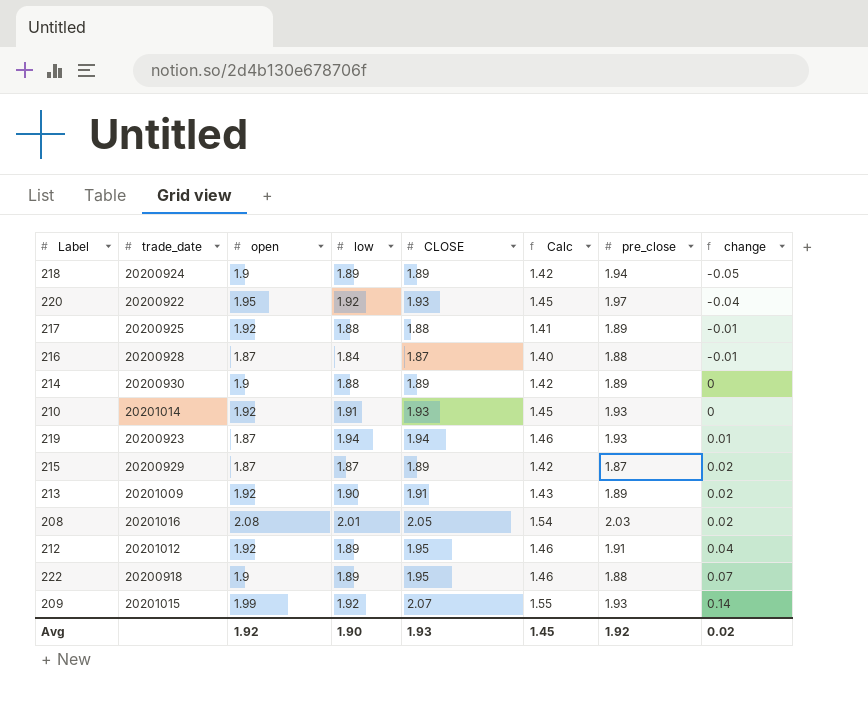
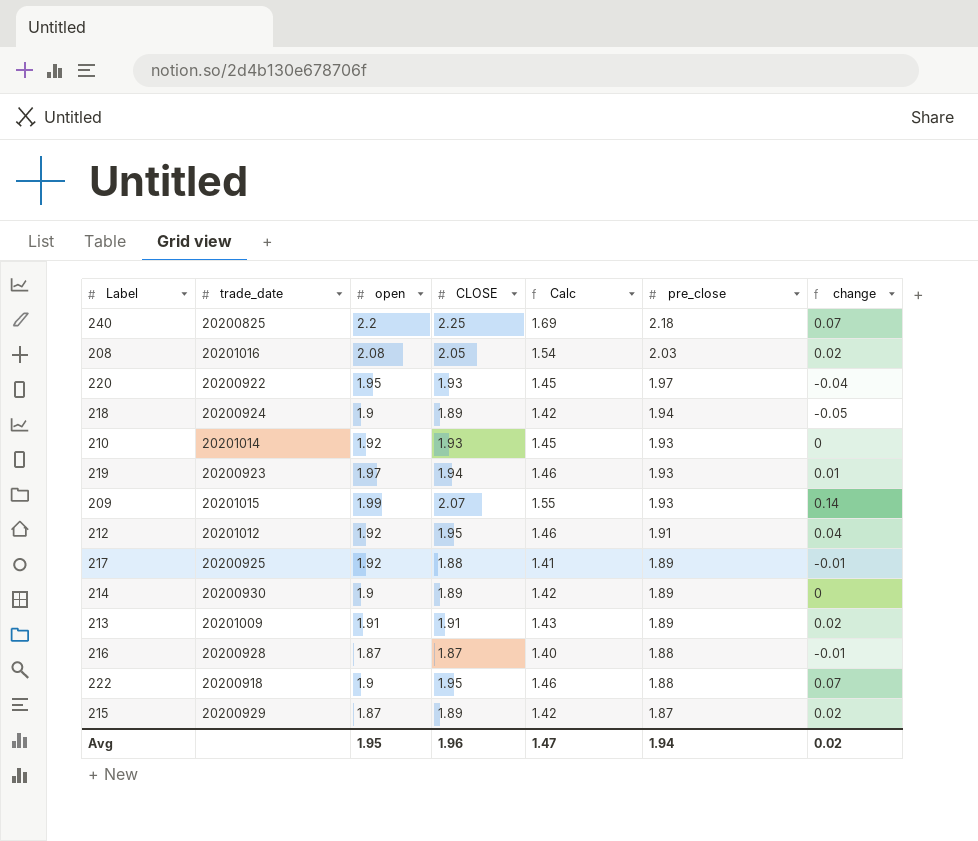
row order: change ascending -> pre_close descending
column low | position: 4 -> none
row 240: none -> 20200825 | 2.2 | 2.25 | 1.69 | 2.18 | 0.07
219 | open: 1.87 -> 1.97
213 | open: 1.92 -> 1.91
Avg | open: 1.92 -> 1.95
Avg | CLOSE: 1.93 -> 1.96
Avg | Calc: 1.45 -> 1.47
Avg | pre_close: 1.92 -> 1.94

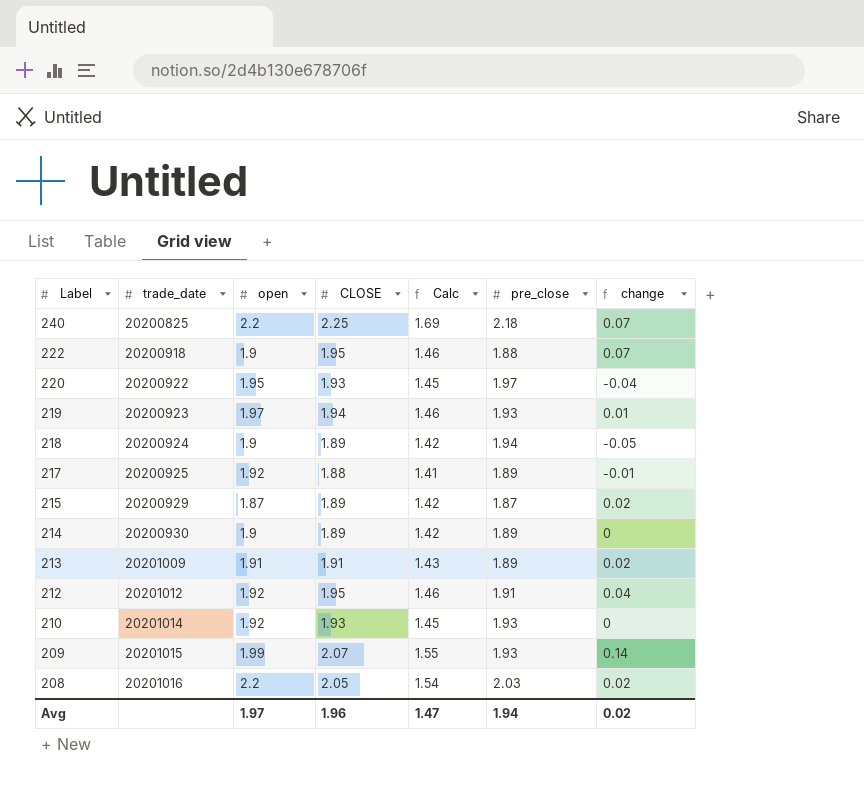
row order: pre_close descending -> Label descending
row 216: 20200928 | 1.87 | 1.87 | 1.40 | 1.88 | -0.01 -> none
208 | open: 2.08 -> 2.2
Avg | open: 1.95 -> 1.97

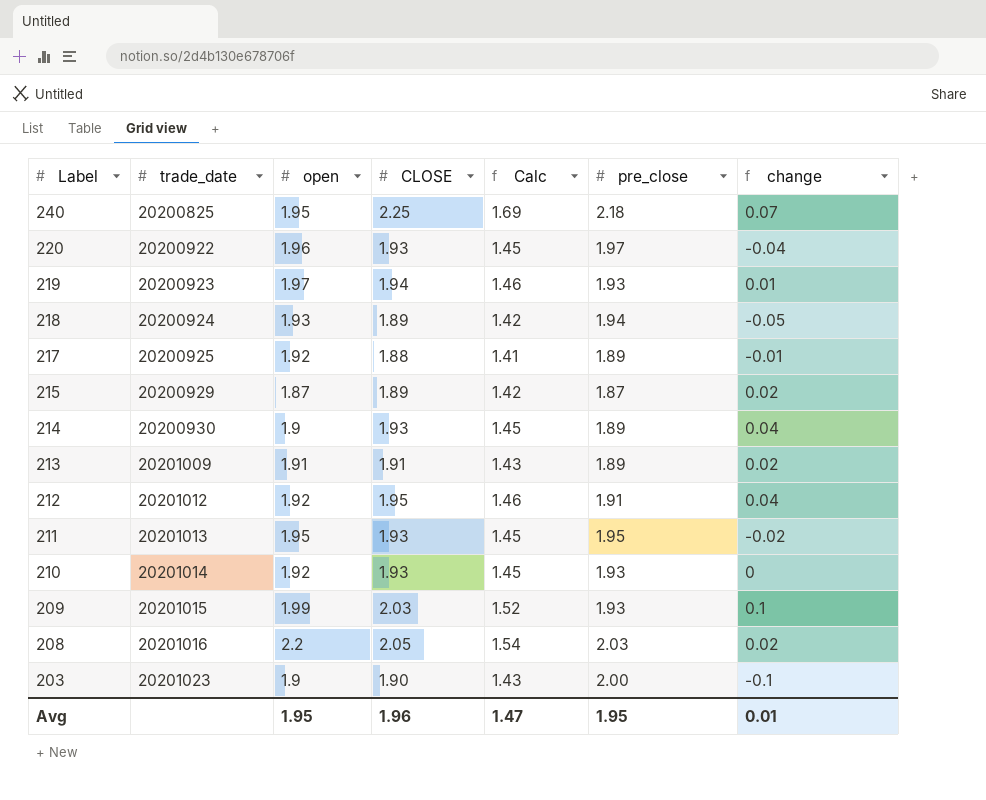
row 222: 20200918 | 1.9 | 1.95 | 1.46 | 1.88 | 0.07 -> none
240 | open: 2.2 -> 1.95
220 | open: 1.95 -> 1.96
218 | open: 1.9 -> 1.93
214 | CLOSE: 1.89 -> 1.93
214 | Calc: 1.42 -> 1.45
214 | change: 0 -> 0.04
row 211: none -> 20201013 | 1.95 | 1.93 | 1.45 | 1.95 | -0.02
209 | CLOSE: 2.07 -> 2.03
209 | Calc: 1.55 -> 1.52
209 | change: 0.14 -> 0.1
row 203: none -> 20201023 | 1.9 | 1.90 | 1.43 | 2.00 | -0.1
Avg | open: 1.97 -> 1.95
Avg | pre_close: 1.94 -> 1.95
Avg | change: 0.02 -> 0.01

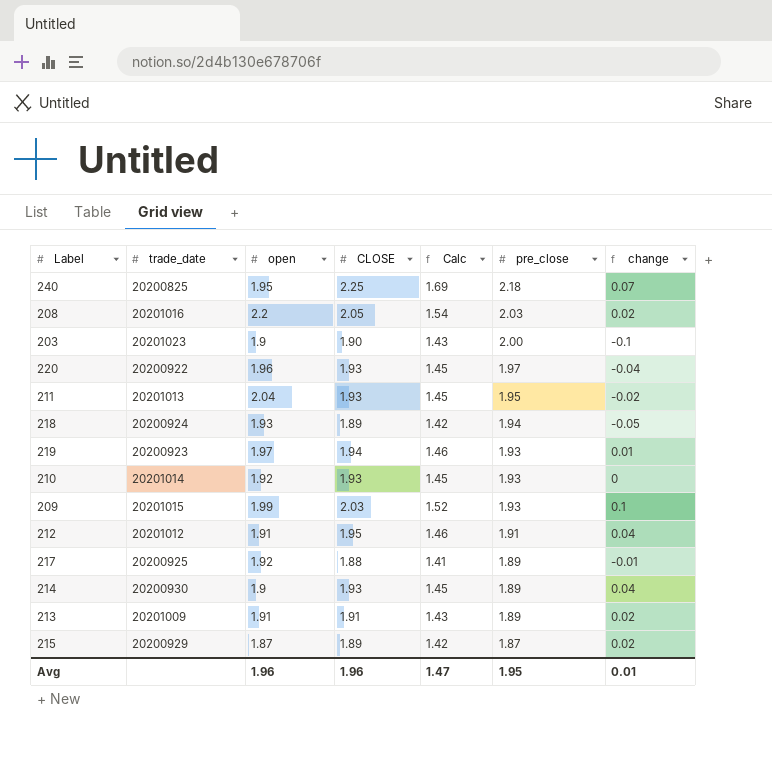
row order: Label descending -> pre_close descending
211 | open: 1.95 -> 2.04
212 | open: 1.92 -> 1.91
Avg | open: 1.95 -> 1.96

